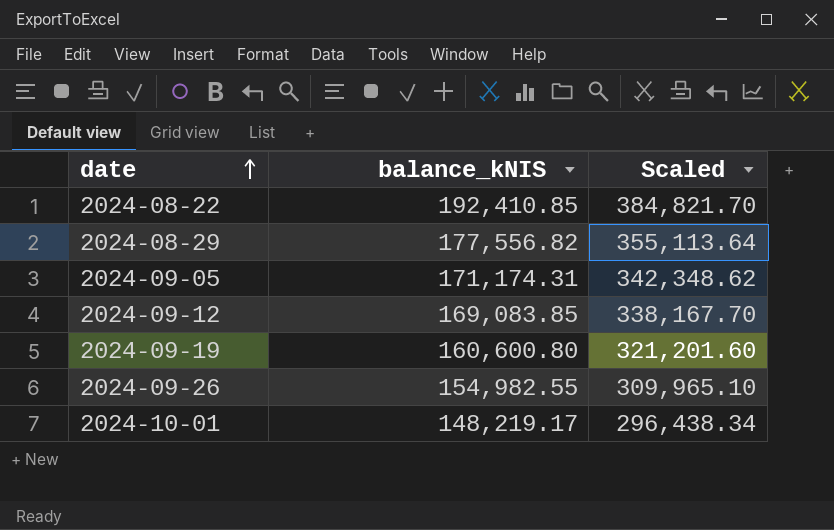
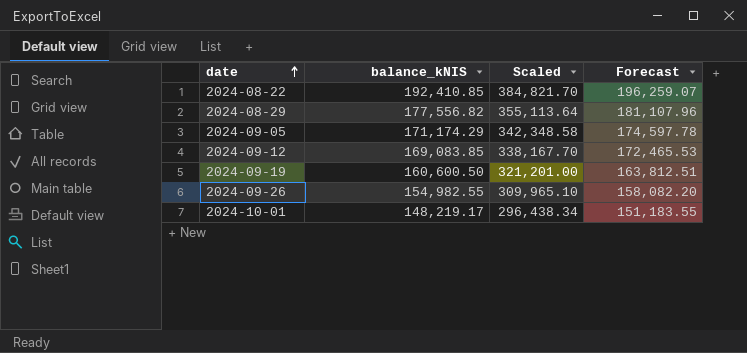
column Forecast | formula: none -> [balance_kNIS] * 1.02
2024-09-05 | balance_kNIS: 171,174.31 -> 171,174.29
2024-09-05 | Scaled: 342,348.62 -> 342,348.58
2024-09-19 | balance_kNIS: 160,600.80 -> 160,600.50
2024-09-19 | Scaled: 321,201.60 -> 321,201.00

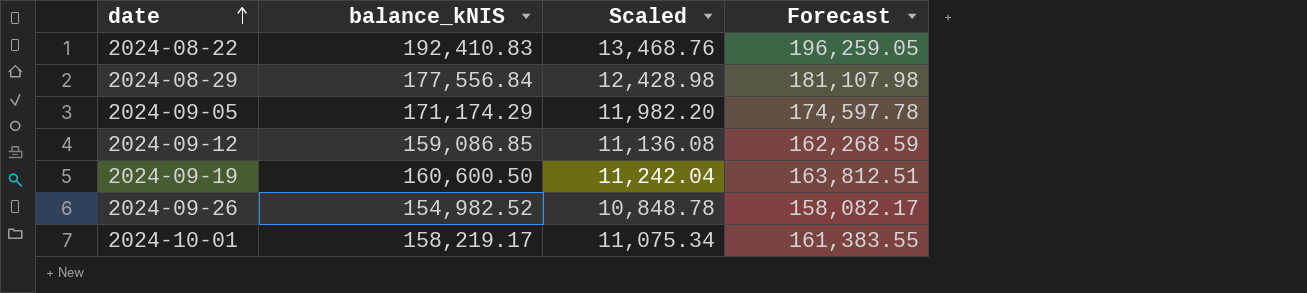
column Scaled | formula: [balance_kNIS] * 2 -> [balance_kNIS] * 0.07
2024-08-22 | balance_kNIS: 192,410.85 -> 192,410.83
2024-08-22 | Forecast: 196,259.07 -> 196,259.05
2024-08-29 | balance_kNIS: 177,556.82 -> 177,556.84
2024-08-29 | Forecast: 181,107.96 -> 181,107.98
2024-09-12 | balance_kNIS: 169,083.85 -> 159,086.85
2024-09-12 | Forecast: 172,465.53 -> 162,268.59
2024-09-26 | balance_kNIS: 154,982.55 -> 154,982.52
2024-09-26 | Forecast: 158,082.20 -> 158,082.17
2024-10-01 | balance_kNIS: 148,219.17 -> 158,219.17
2024-10-01 | Forecast: 151,183.55 -> 161,383.55

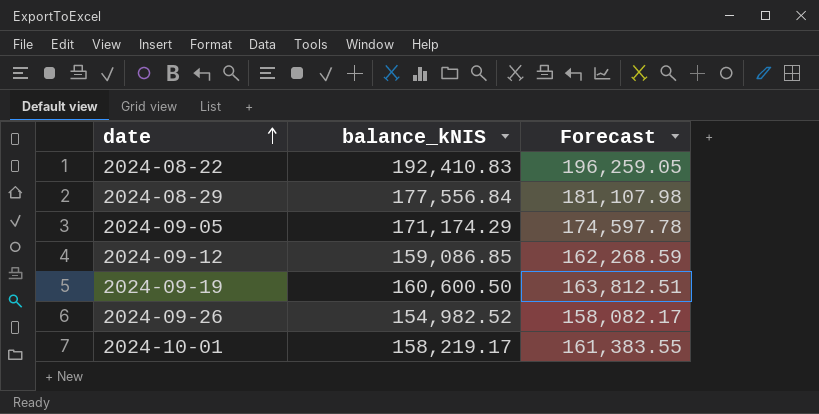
column Scaled | formula: [balance_kNIS] * 0.07 -> none

